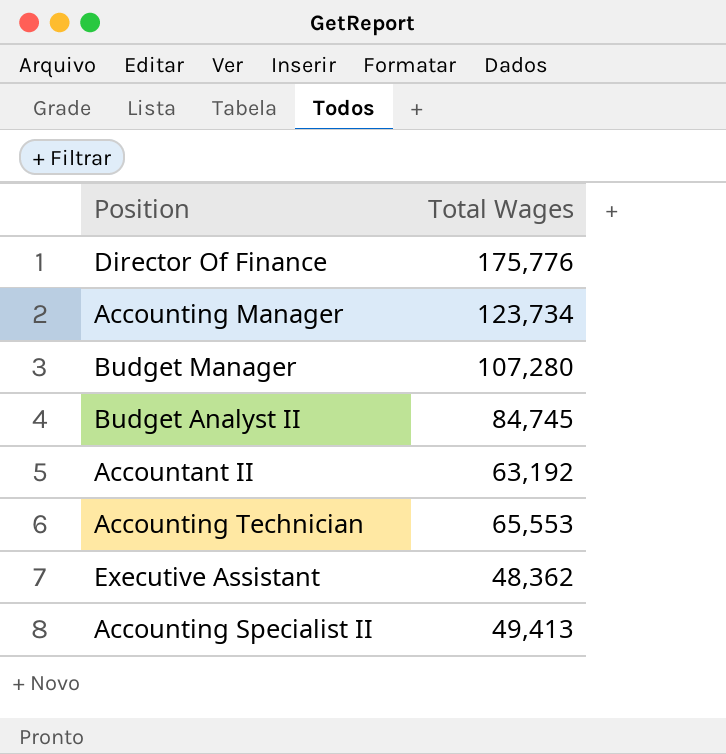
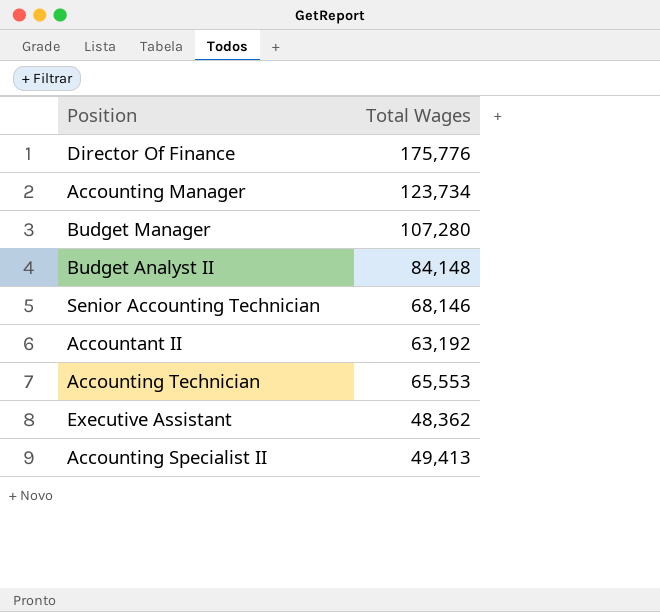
Budget Analyst II | Total Wages: 84,745 -> 84,148
row Senior Accounting Technician: none -> 68,146

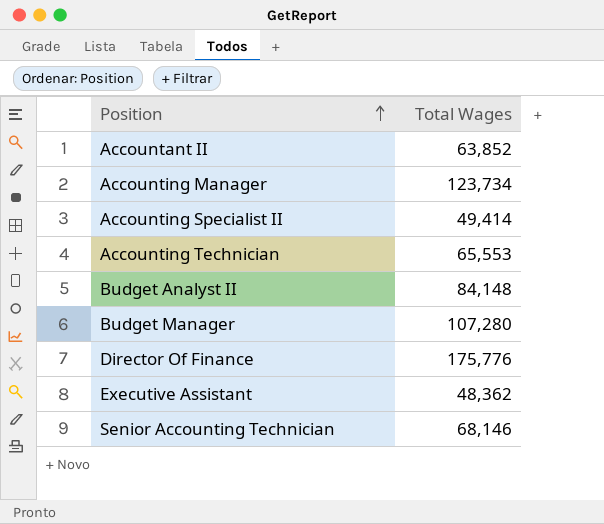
row order: none -> Position ascending
Accountant II | Total Wages: 63,192 -> 63,852
Accounting Specialist II | Total Wages: 49,413 -> 49,414

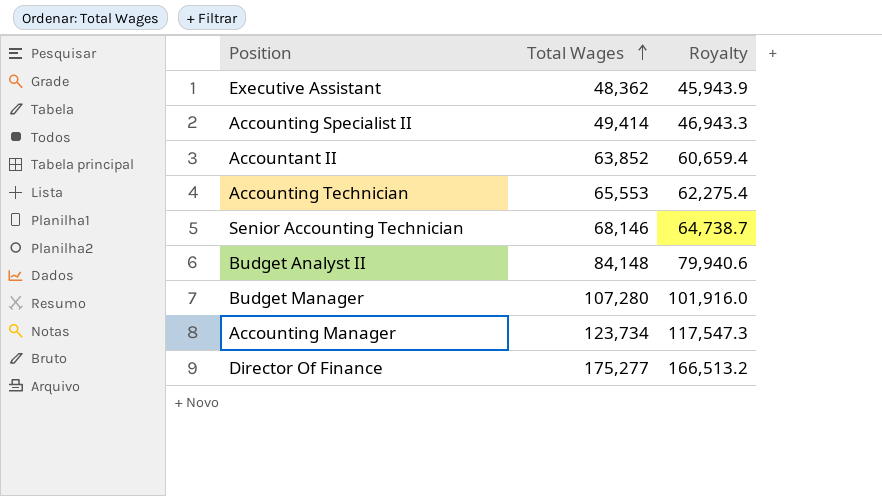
row order: Position ascending -> Total Wages ascending
column Royalty | formula: none -> [Total Wages] * 0.95
Director Of Finance | Total Wages: 175,776 -> 175,277

